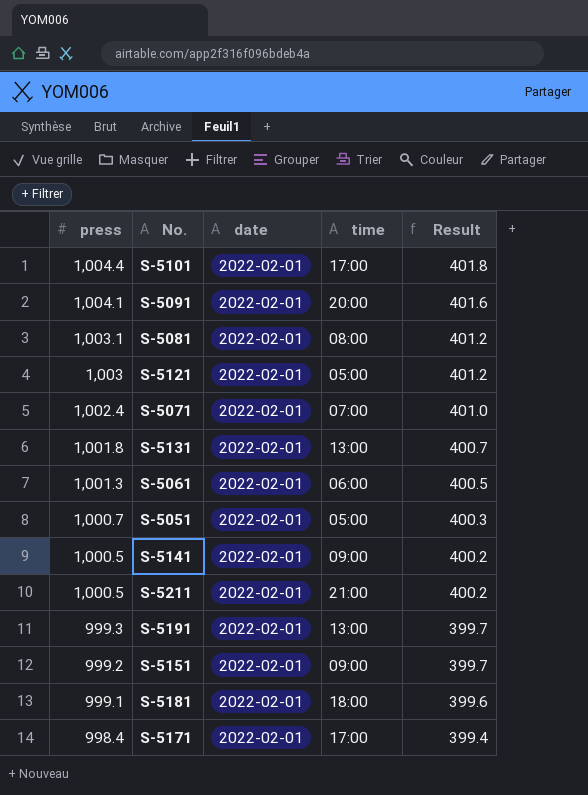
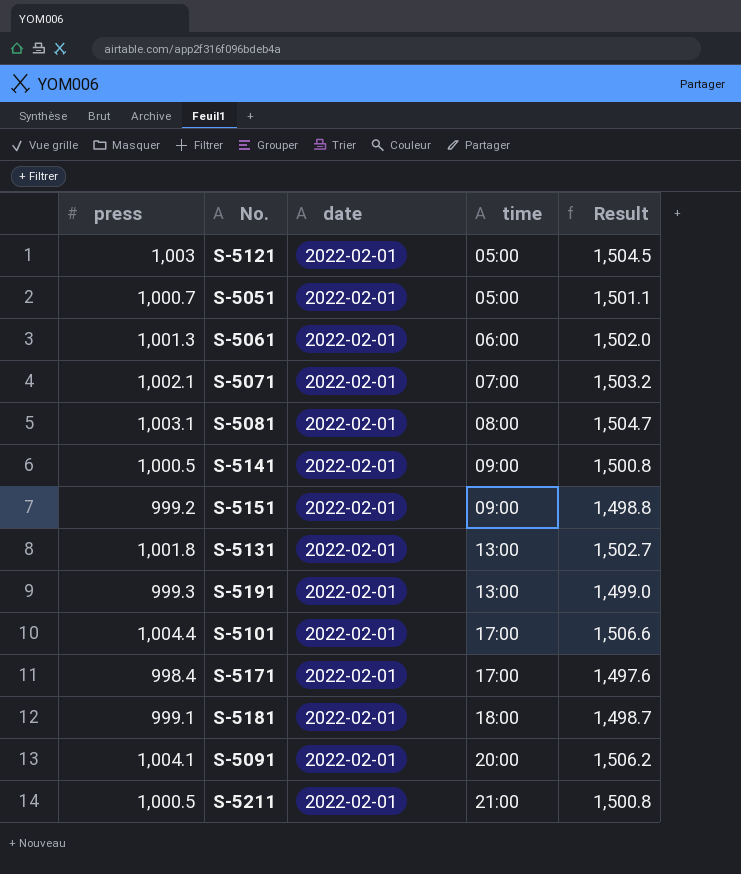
row order: press descending -> time ascending
column Result | formula: [press] * 0.4 -> [press] * 1.5
S-5071 | press: 1,002.4 -> 1,002.1

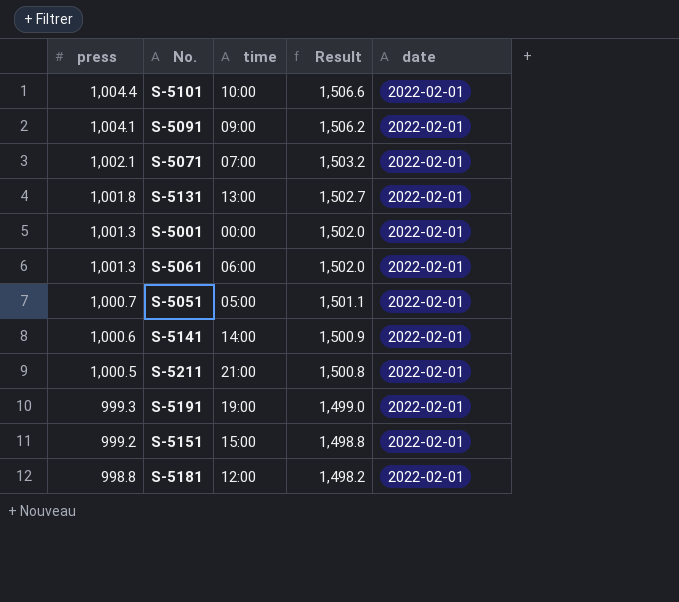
row order: time ascending -> press descending
column date | position: 3 -> 5
row S-5121: 1,003 | 2022-02-01 | 05:00 | 1,504.5 -> none
row S-5081: 1,003.1 | 2022-02-01 | 08:00 | 1,504.7 -> none
row S-5171: 998.4 | 2022-02-01 | 17:00 | 1,497.6 -> none
S-5101 | time: 17:00 -> 10:00
S-5091 | time: 20:00 -> 09:00
row S-5001: none -> 1,001.3 | 00:00 | 1,502.0 | 2022-02-01
S-5141 | press: 1,000.5 -> 1,000.6
S-5141 | time: 09:00 -> 14:00
S-5141 | Result: 1,500.8 -> 1,500.9
S-5191 | time: 13:00 -> 19:00
S-5151 | time: 09:00 -> 15:00
S-5181 | press: 999.1 -> 998.8
S-5181 | time: 18:00 -> 12:00
S-5181 | Result: 1,498.7 -> 1,498.2

